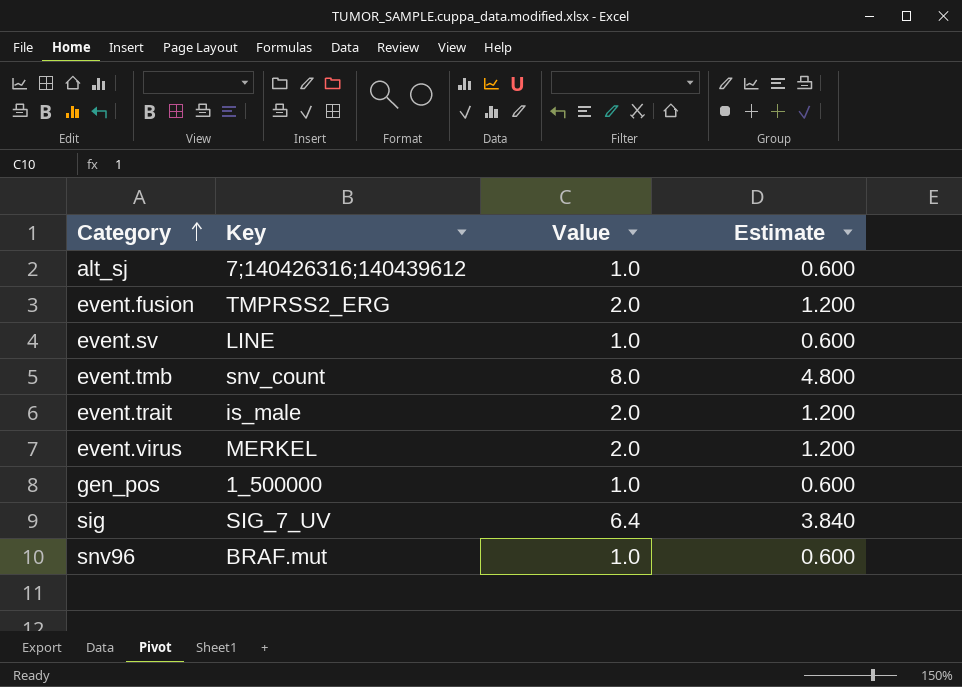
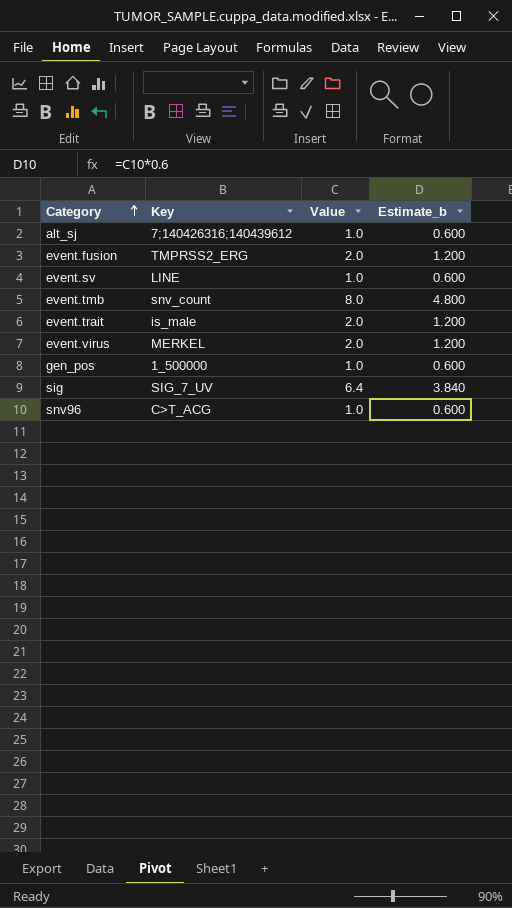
column name: Estimate -> Estimate_b
snv96 | Key: BRAF.mut -> C>T_ACG

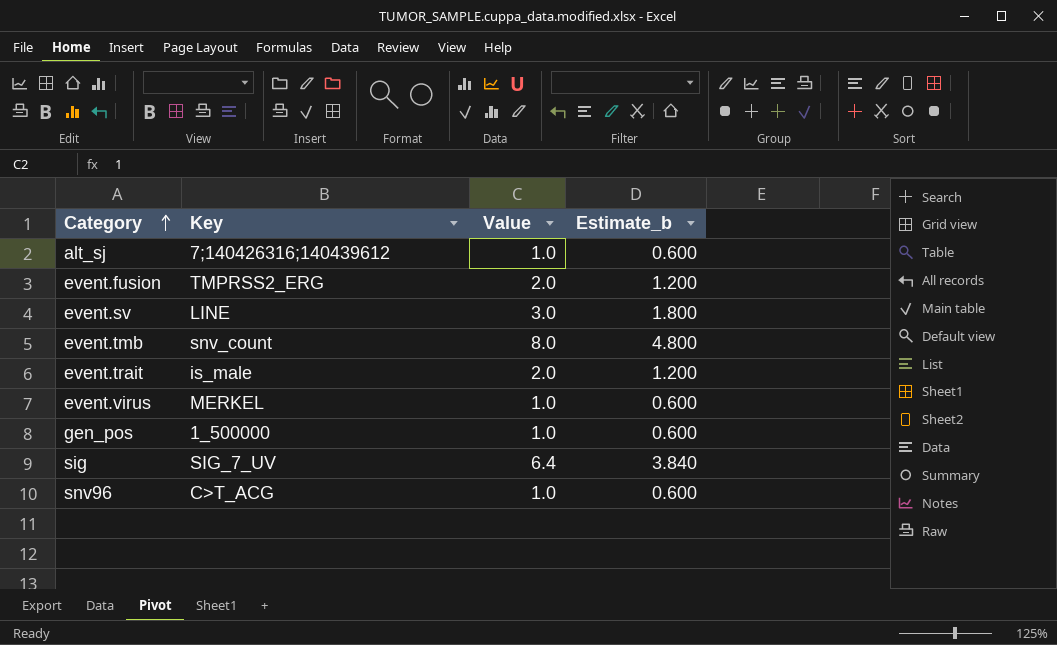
event.sv | Value: 1.0 -> 3.0
event.sv | Estimate_b: 0.600 -> 1.800
event.virus | Value: 2.0 -> 1.0
event.virus | Estimate_b: 1.200 -> 0.600

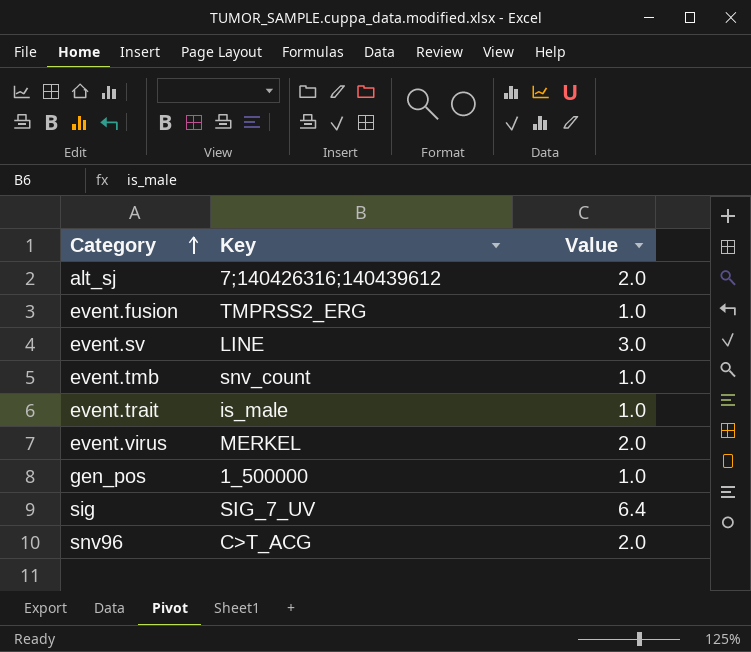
column Estimate_b | formula: [Value] * 0.6 -> none
alt_sj | Value: 1.0 -> 2.0
event.fusion | Value: 2.0 -> 1.0
event.tmb | Value: 8.0 -> 1.0
event.trait | Value: 2.0 -> 1.0
event.virus | Value: 1.0 -> 2.0
snv96 | Value: 1.0 -> 2.0

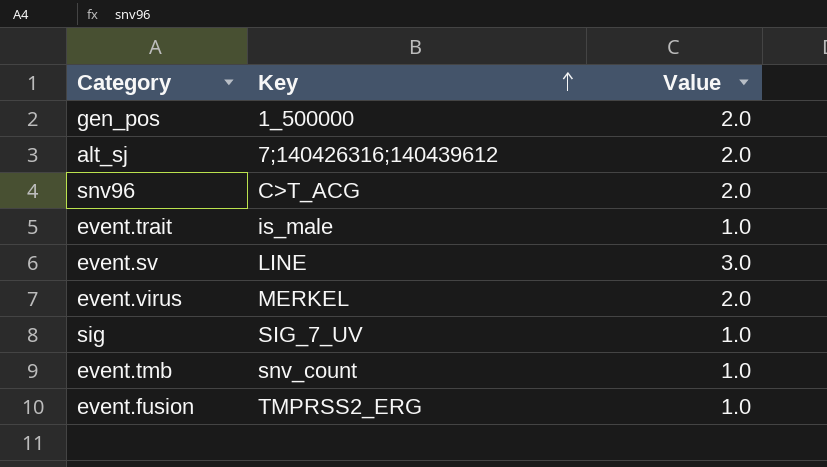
row order: Category ascending -> Key ascending
gen_pos | Value: 1.0 -> 2.0
sig | Value: 6.4 -> 1.0

